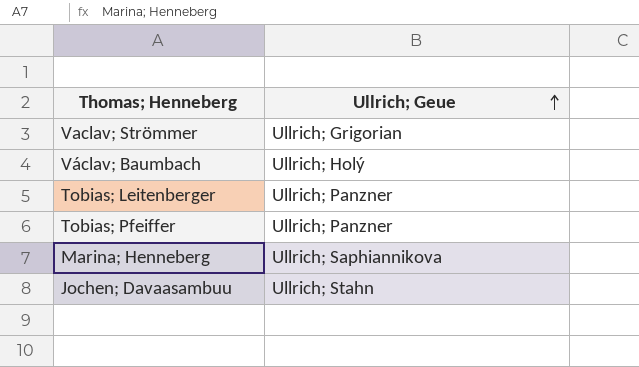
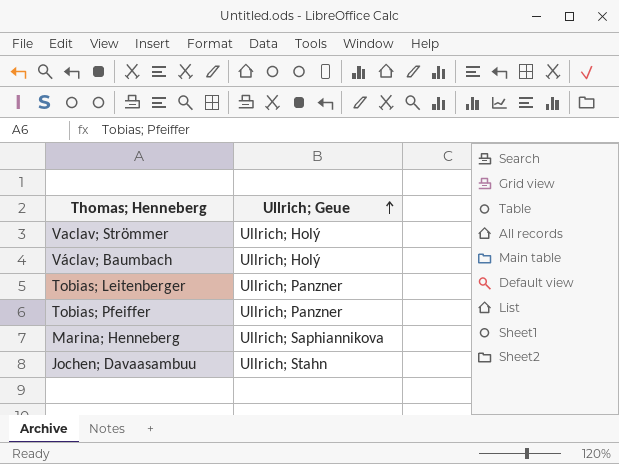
Vaclav; Strömmer | Ullrich; Geue: Ullrich; Grigorian -> Ullrich; Holý

